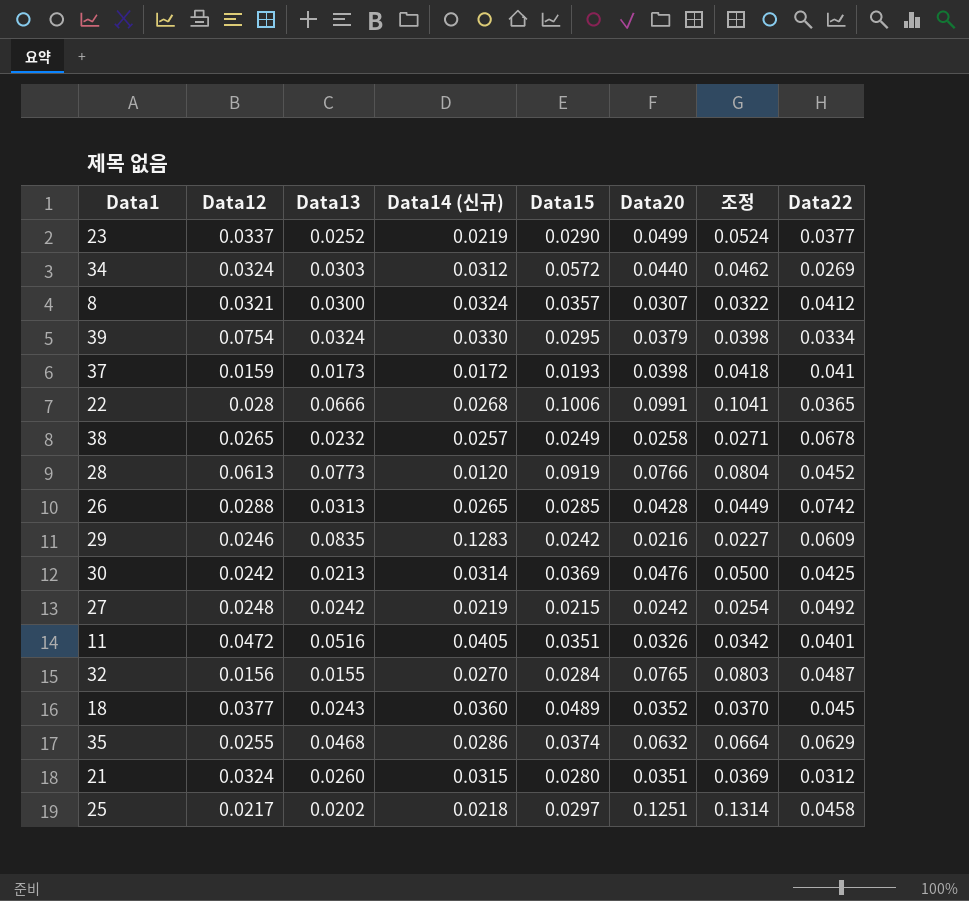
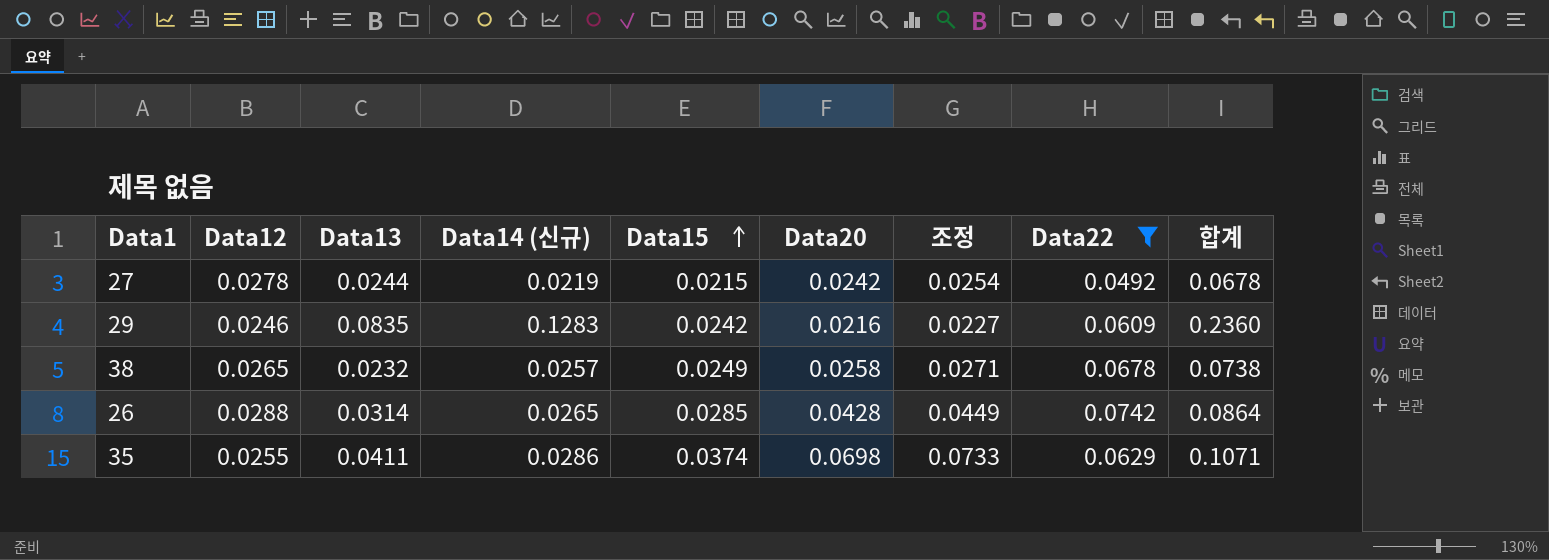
filter: none -> Data22 >= 0.0492
row order: none -> Data15 ascending
column 합계 | formula: none -> [Data13] + [Data14 (신규)] + [Data15]
27 | Data12: 0.0248 -> 0.0278
27 | Data13: 0.0242 -> 0.0244
26 | Data13: 0.0313 -> 0.0314
35 | Data13: 0.0468 -> 0.0411
35 | Data20: 0.0632 -> 0.0698
35 | 조정: 0.0664 -> 0.0733

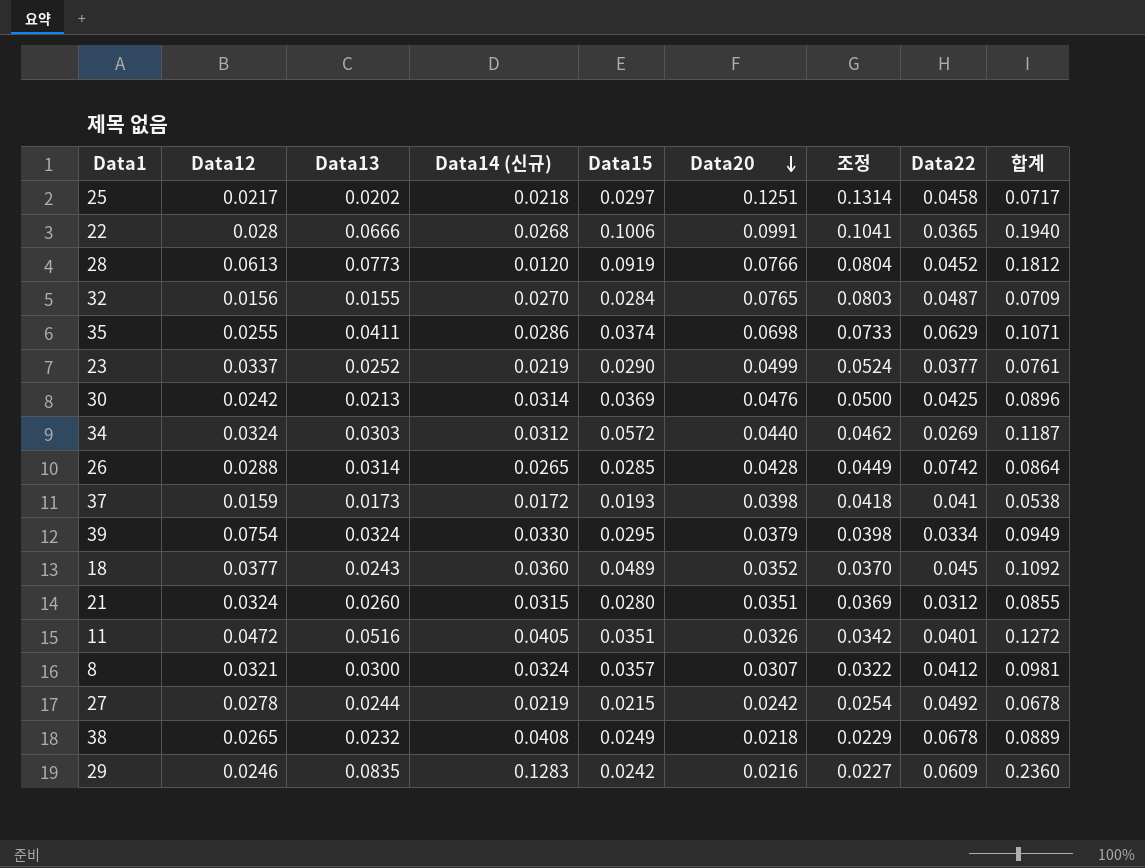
filter: Data22 >= 0.0492 -> none
row order: Data15 ascending -> Data20 descending
38 | Data14 (신규): 0.0257 -> 0.0408
38 | Data20: 0.0258 -> 0.0218
38 | 조정: 0.0271 -> 0.0229
38 | 합계: 0.0738 -> 0.0889

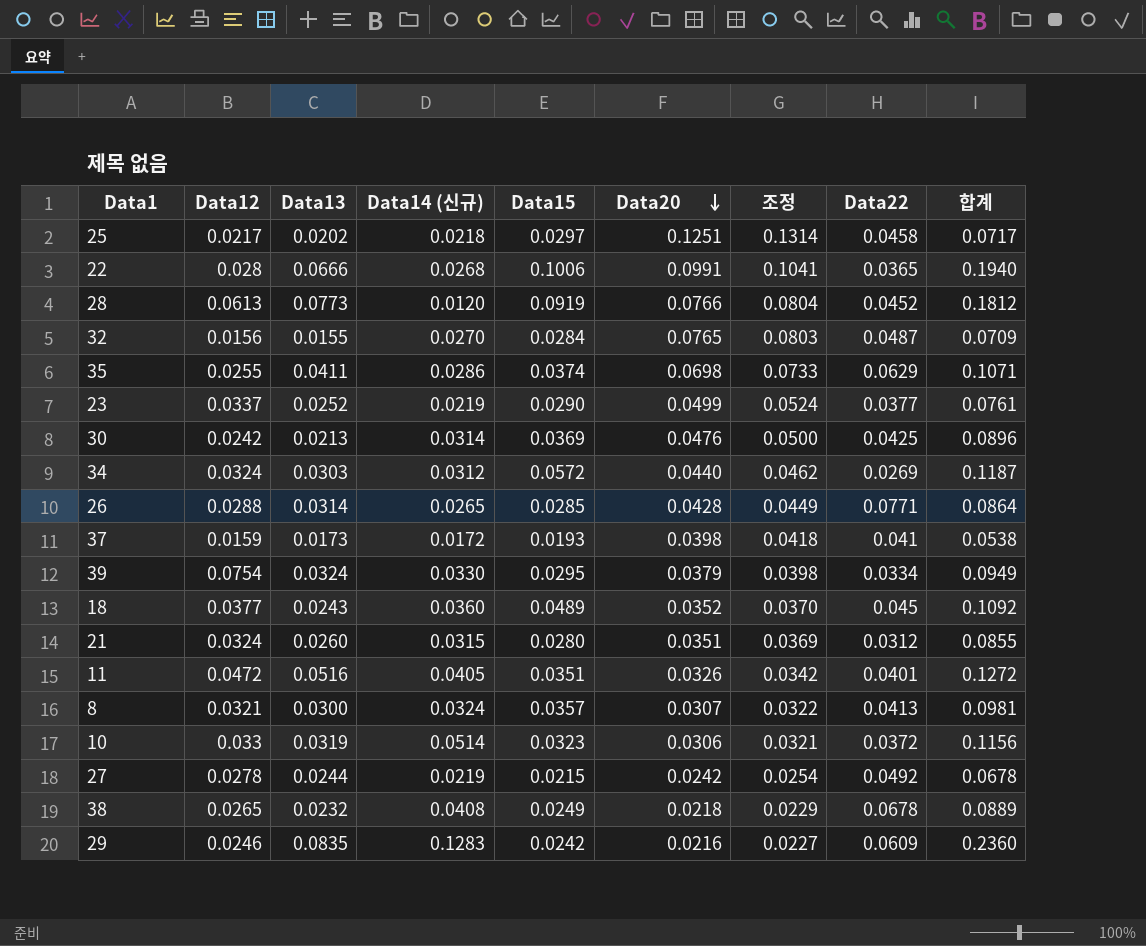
26 | Data22: 0.0742 -> 0.0771
8 | Data22: 0.0412 -> 0.0413
row 10: none -> 0.033 | 0.0319 | 0.0514 | 0.0323 | 0.0306 | 0.0321 | 0.0372 | 0.1156

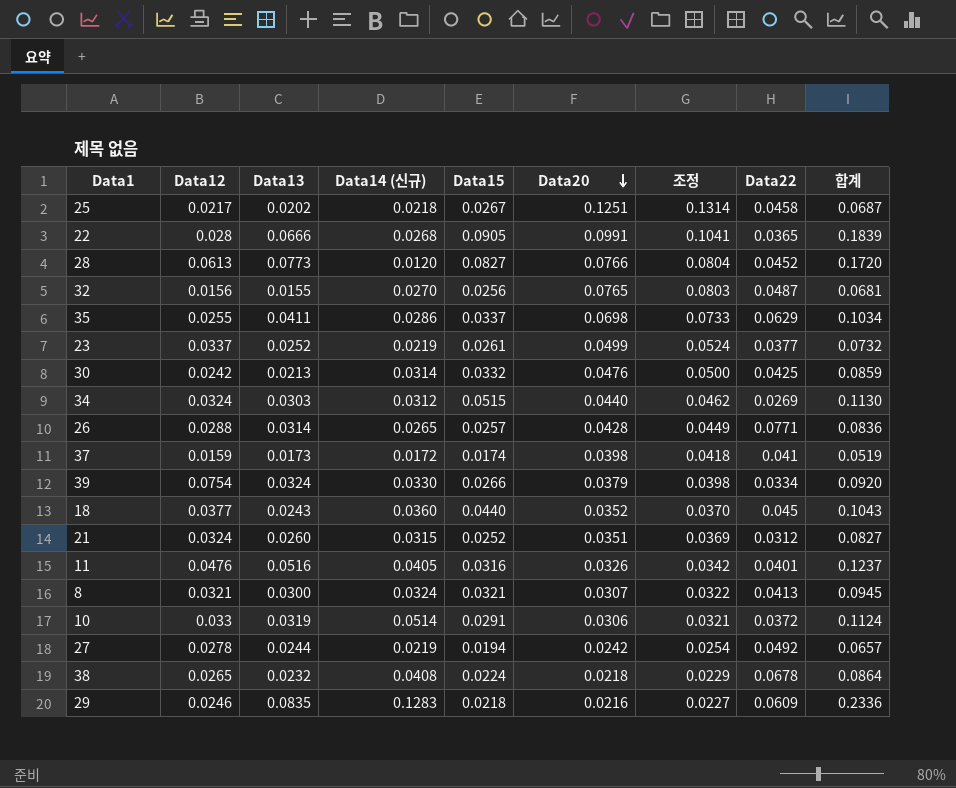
25 | Data15: 0.0297 -> 0.0267
25 | 합계: 0.0717 -> 0.0687
22 | Data15: 0.1006 -> 0.0905
22 | 합계: 0.1940 -> 0.1839
28 | Data15: 0.0919 -> 0.0827
28 | 합계: 0.1812 -> 0.1720
32 | Data15: 0.0284 -> 0.0256
32 | 합계: 0.0709 -> 0.0681
35 | Data15: 0.0374 -> 0.0337
35 | 합계: 0.1071 -> 0.1034
23 | Data15: 0.0290 -> 0.0261
23 | 합계: 0.0761 -> 0.0732
30 | Data15: 0.0369 -> 0.0332
30 | 합계: 0.0896 -> 0.0859
34 | Data15: 0.0572 -> 0.0515
34 | 합계: 0.1187 -> 0.1130
26 | Data15: 0.0285 -> 0.0257
26 | 합계: 0.0864 -> 0.0836
37 | Data15: 0.0193 -> 0.0174
37 | 합계: 0.0538 -> 0.0519
39 | Data15: 0.0295 -> 0.0266
39 | 합계: 0.0949 -> 0.0920
18 | Data15: 0.0489 -> 0.0440
18 | 합계: 0.1092 -> 0.1043
21 | Data15: 0.0280 -> 0.0252
21 | 합계: 0.0855 -> 0.0827
11 | Data12: 0.0472 -> 0.0476
11 | Data15: 0.0351 -> 0.0316
11 | 합계: 0.1272 -> 0.1237
8 | Data15: 0.0357 -> 0.0321
8 | 합계: 0.0981 -> 0.0945
10 | Data15: 0.0323 -> 0.0291
10 | 합계: 0.1156 -> 0.1124
27 | Data15: 0.0215 -> 0.0194
27 | 합계: 0.0678 -> 0.0657
38 | Data15: 0.0249 -> 0.0224
38 | 합계: 0.0889 -> 0.0864
29 | Data15: 0.0242 -> 0.0218
29 | 합계: 0.2360 -> 0.2336

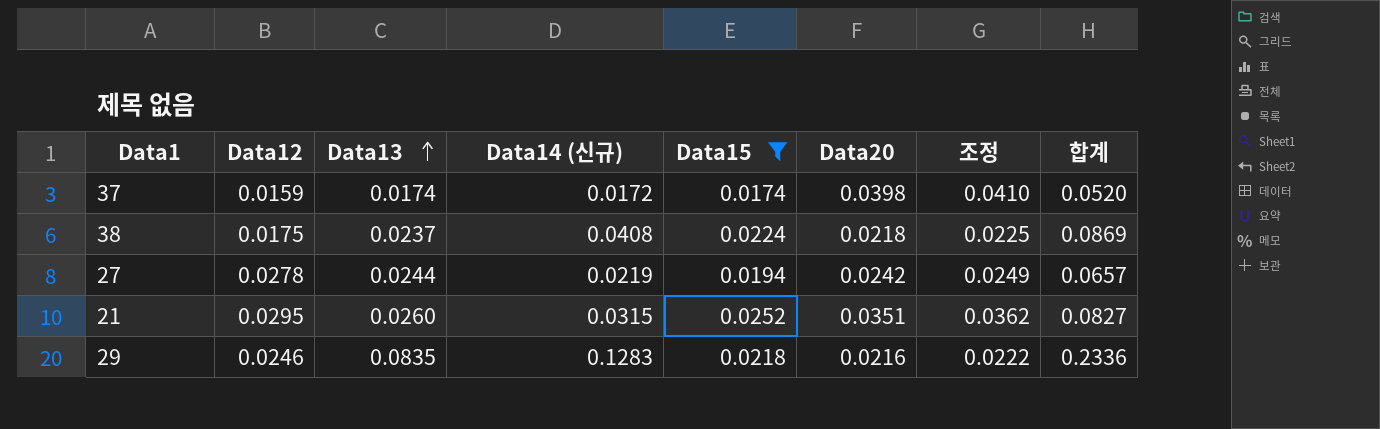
filter: none -> Data15 <= 0.0252
row order: Data20 descending -> Data13 ascending
column Data22 | position: 8 -> none
column 조정 | formula: [Data20] * 1.05 -> [Data20] * 1.03
37 | Data13: 0.0173 -> 0.0174
37 | 합계: 0.0519 -> 0.0520
38 | Data12: 0.0265 -> 0.0175
38 | Data13: 0.0232 -> 0.0237
38 | 합계: 0.0864 -> 0.0869
21 | Data12: 0.0324 -> 0.0295

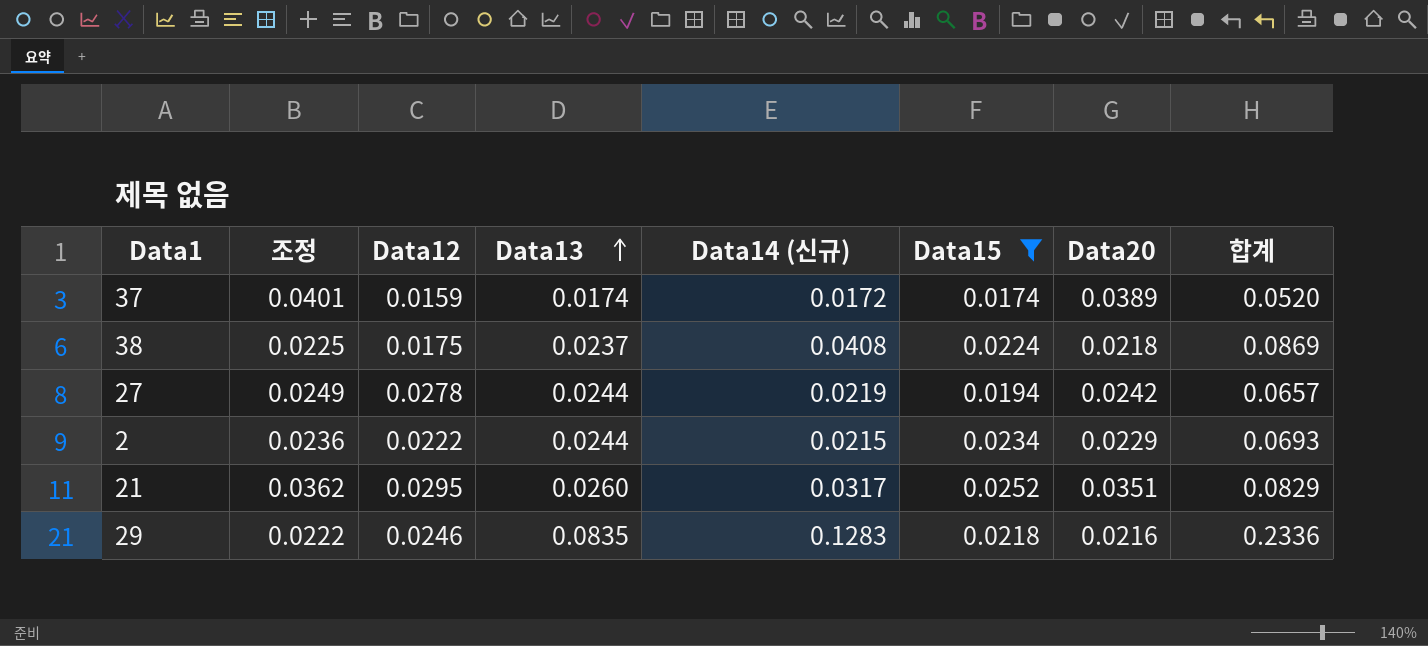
column 조정 | position: 7 -> 2
37 | 조정: 0.0410 -> 0.0401
37 | Data20: 0.0398 -> 0.0389
row 2: none -> 0.0236 | 0.0222 | 0.0244 | 0.0215 | 0.0234 | 0.0229 | 0.0693
21 | Data14 (신규): 0.0315 -> 0.0317
21 | 합계: 0.0827 -> 0.0829

